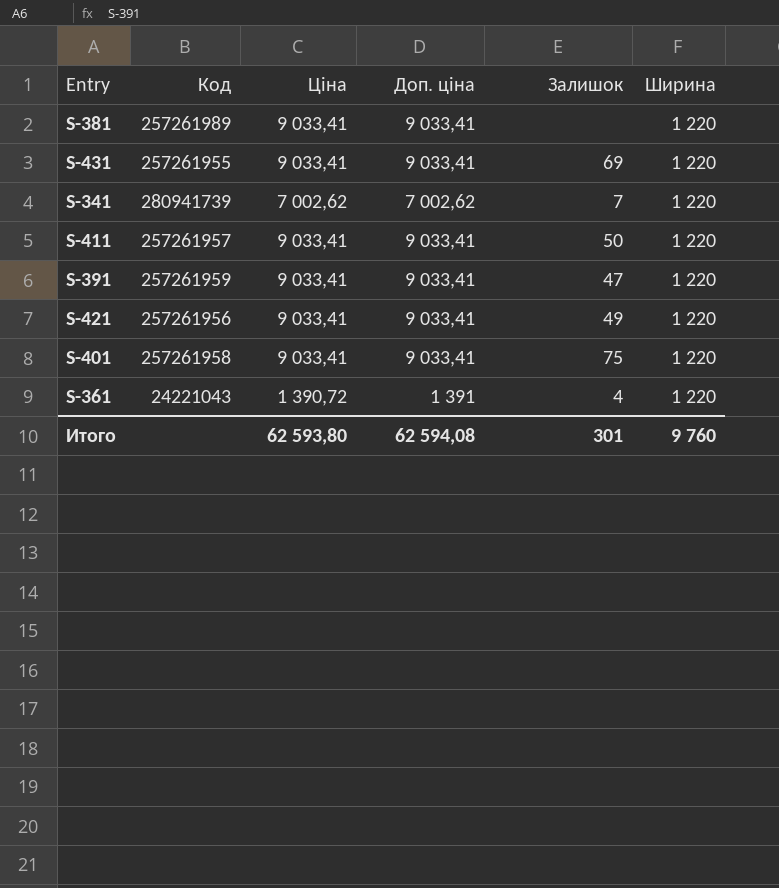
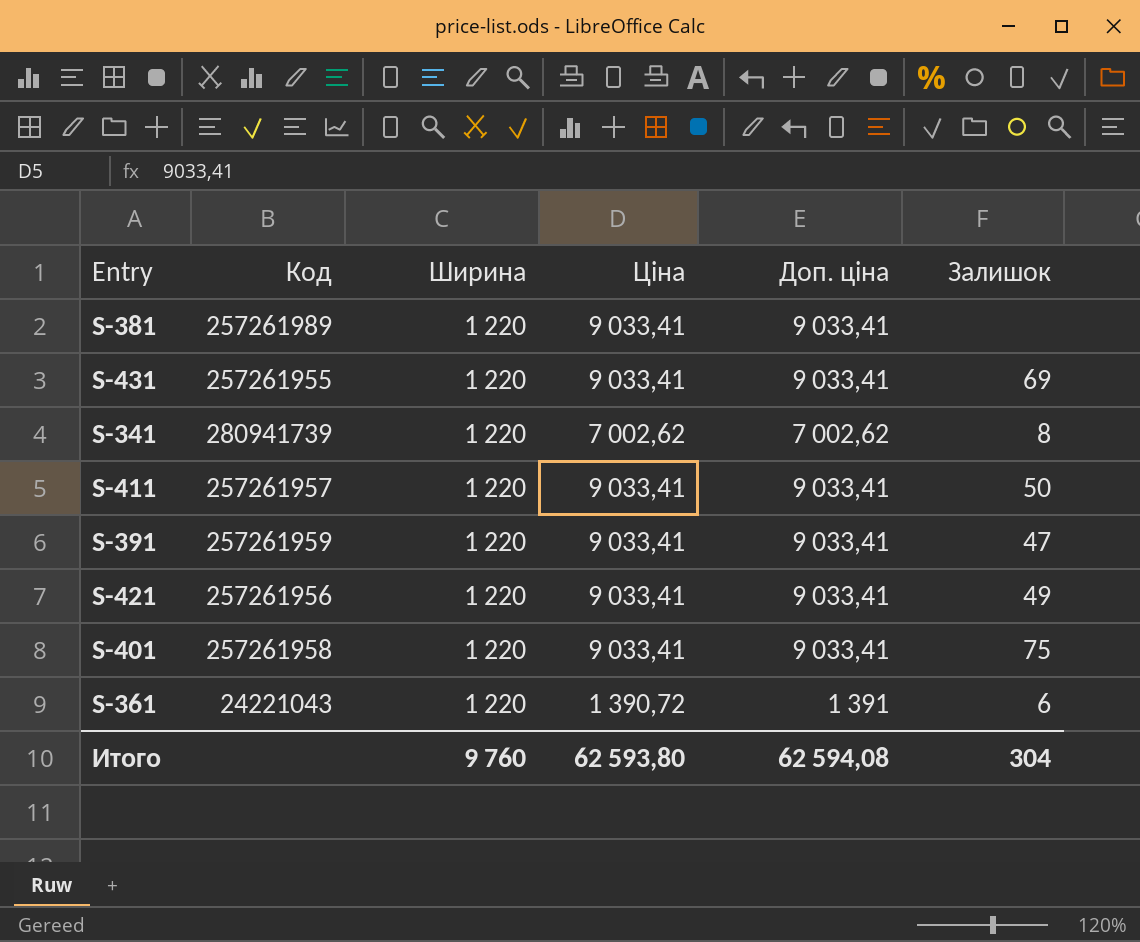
column Ширина | position: 6 -> 3
S-341 | Залишок: 7 -> 8
S-361 | Залишок: 4 -> 6
Итого | Залишок: 301 -> 304

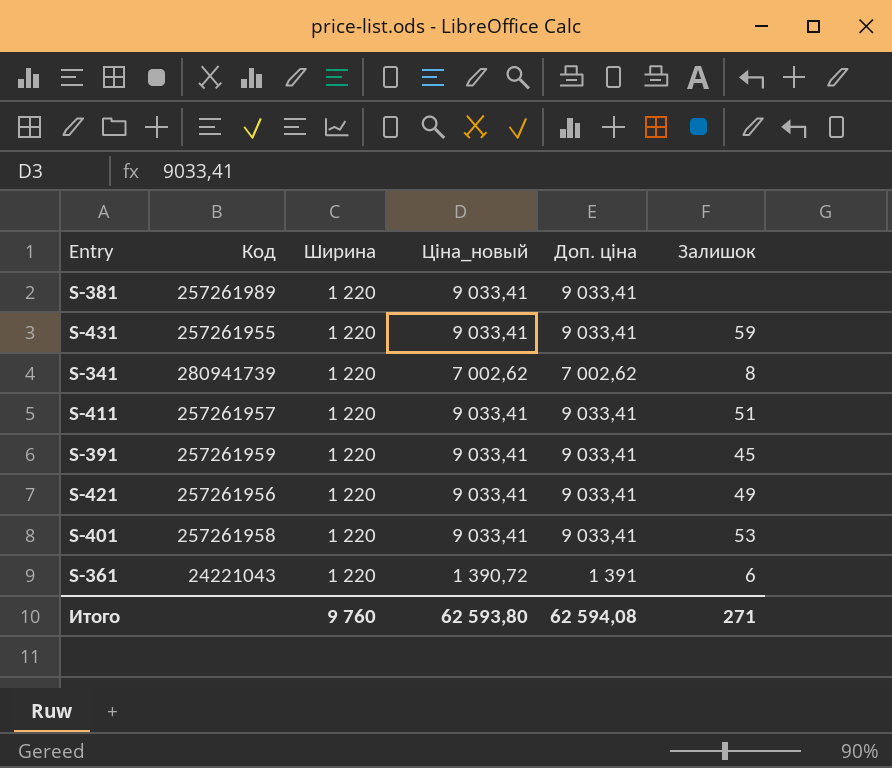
column name: Ціна -> Ціна_новый
S-431 | Залишок: 69 -> 59
S-411 | Залишок: 50 -> 51
S-391 | Залишок: 47 -> 45
S-401 | Залишок: 75 -> 53
Итого | Залишок: 304 -> 271

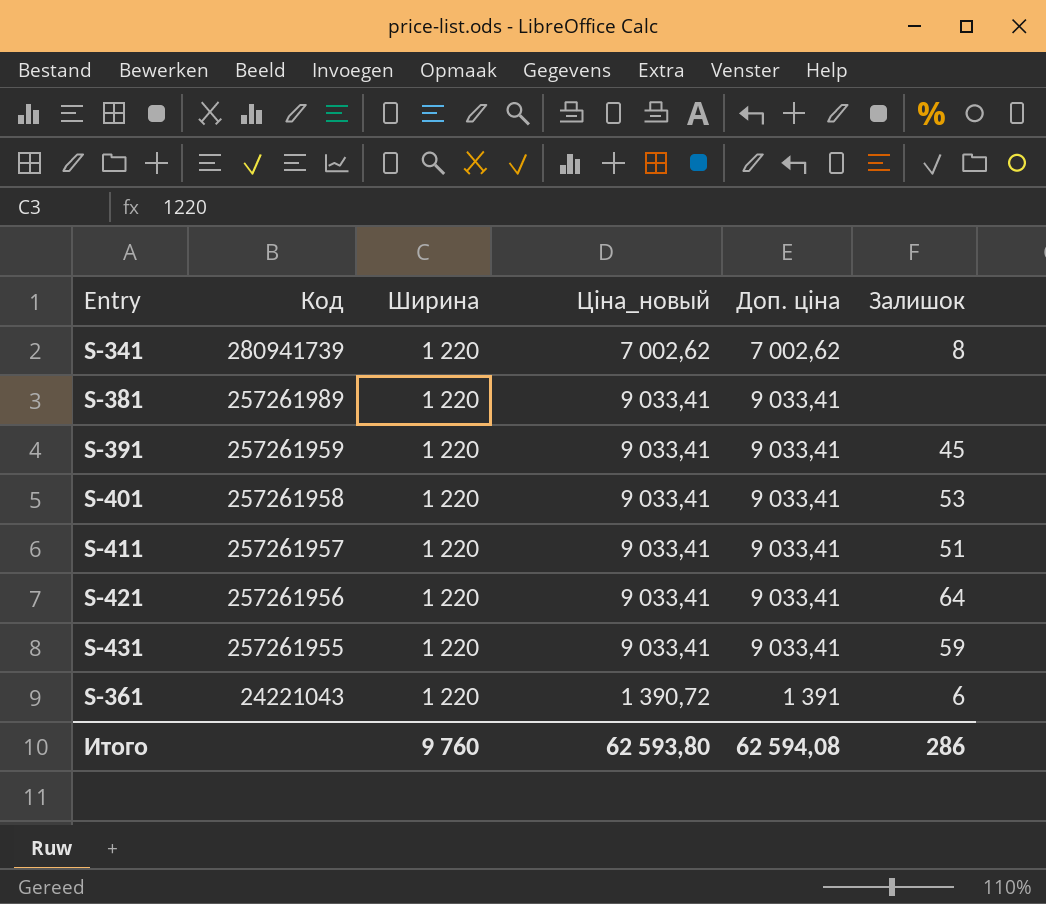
row order: none -> Код descending
S-421 | Залишок: 49 -> 64
Итого | Залишок: 271 -> 286

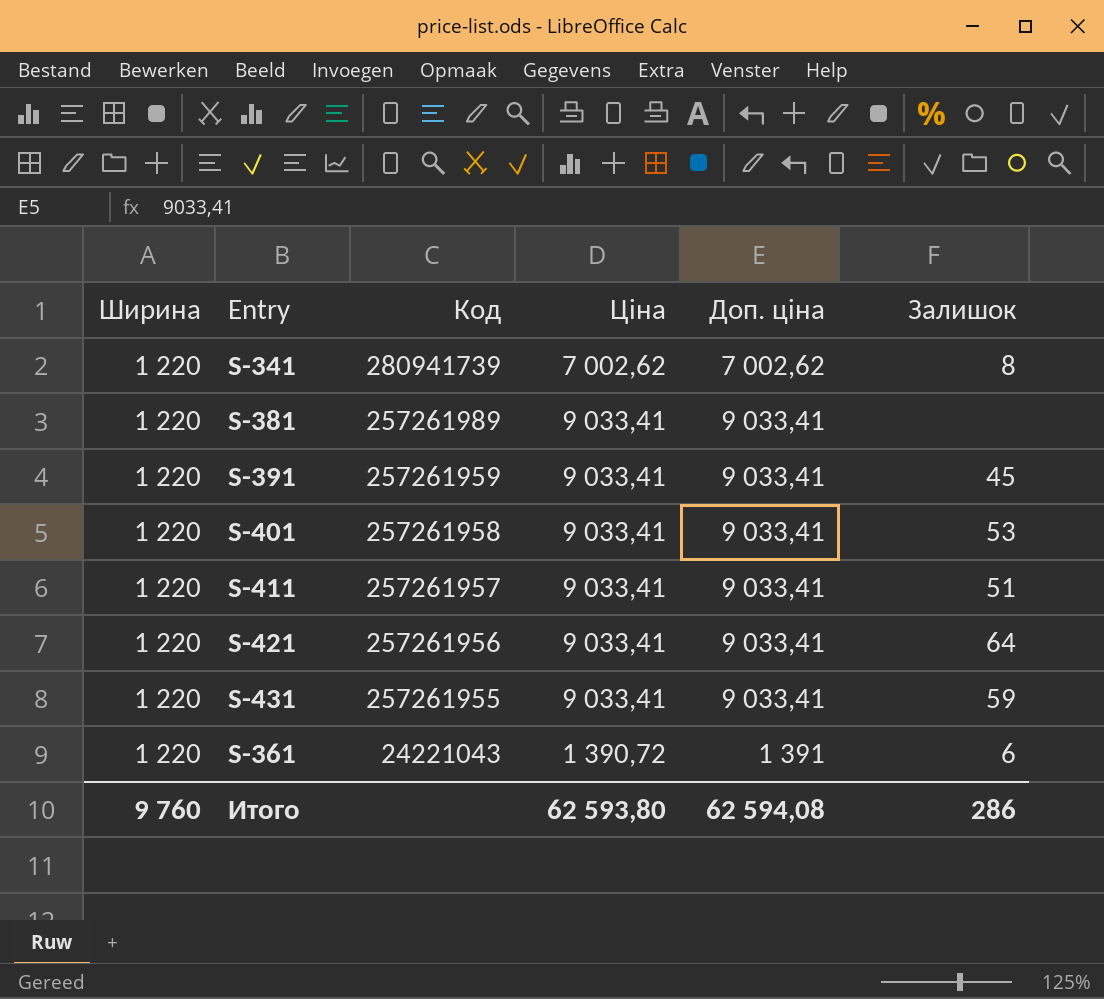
column Ширина | position: 3 -> 1
column name: Ціна_новый -> Ціна

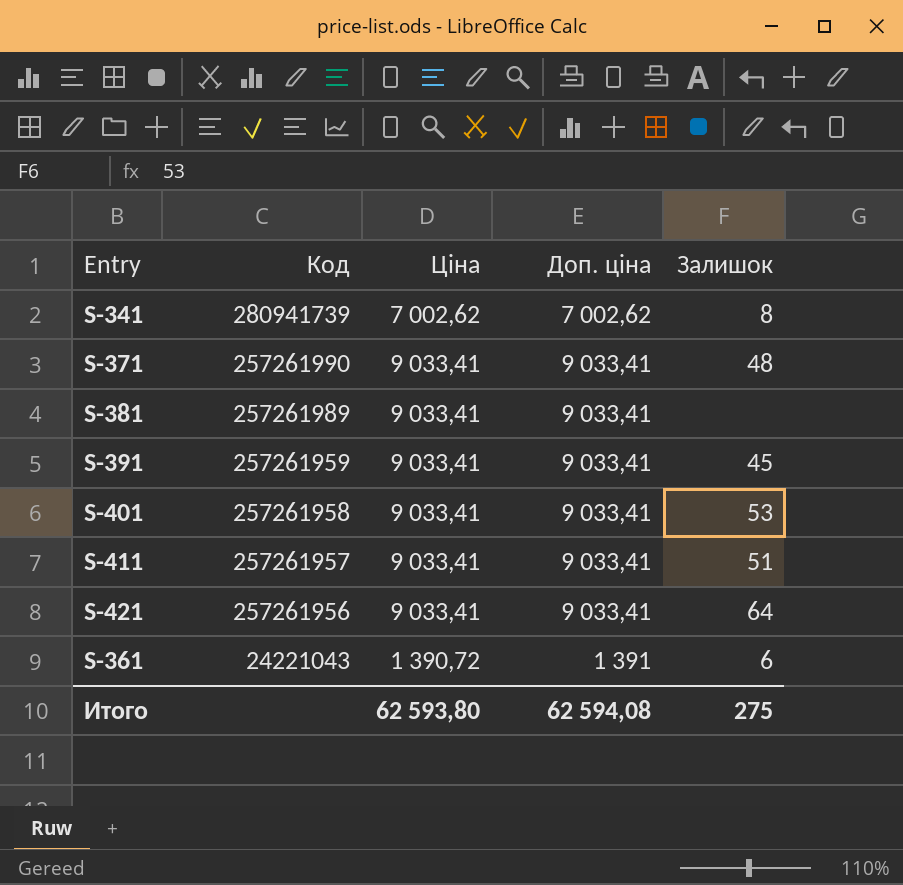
column Ширина | position: 1 -> none
row S-431: 1 220 | 257261955 | 9 033,41 | 9 033,41 | 59 -> none
row S-371: none -> 257261990 | 9 033,41 | 9 033,41 | 48
Итого | Залишок: 286 -> 275

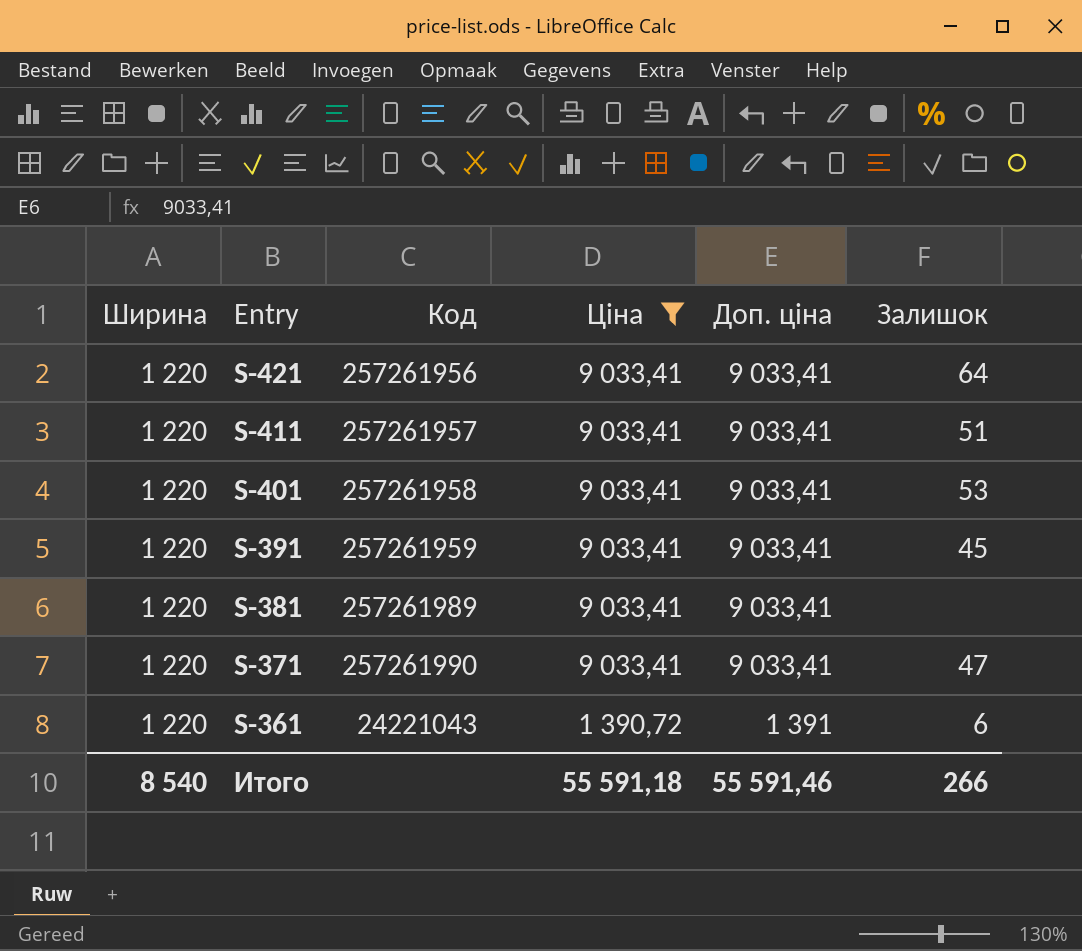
filter: none -> Ціна != 7 002,62
row order: Код descending -> Entry descending
column Ширина | position: none -> 1
S-371 | Залишок: 48 -> 47
Итого | Ціна: 62 593,80 -> 55 591,18
Итого | Доп. ціна: 62 594,08 -> 55 591,46
Итого | Залишок: 275 -> 266

